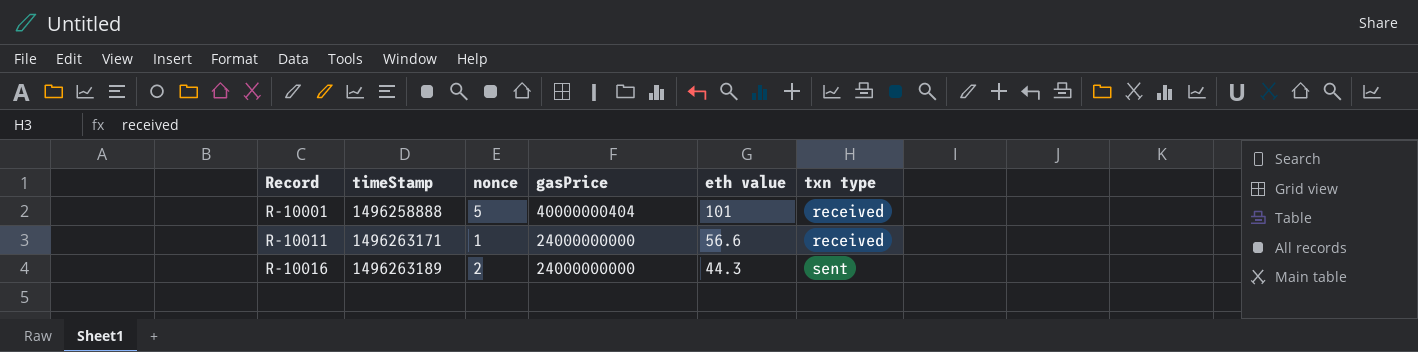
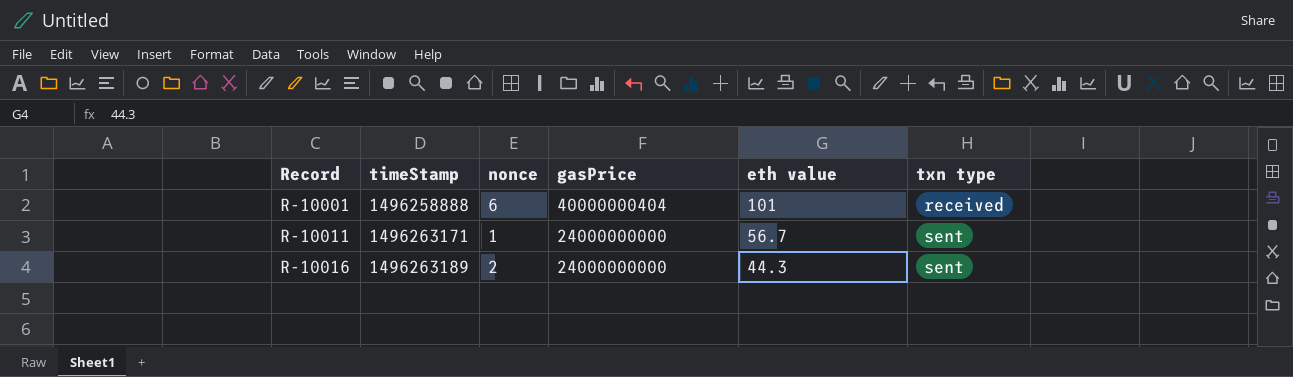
R-10001 | nonce: 5 -> 6
R-10011 | eth value: 56.6 -> 56.7
R-10011 | txn type: received -> sent

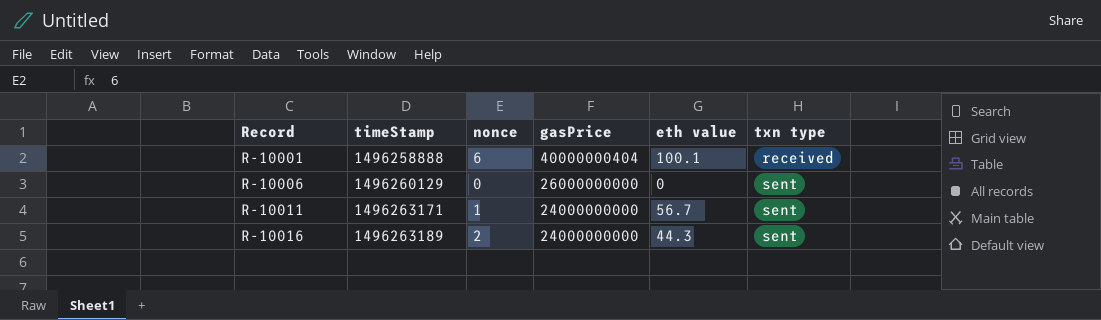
R-10001 | eth value: 101 -> 100.1
row R-10006: none -> 1496260129 | 0 | 26000000000 | 0 | sent

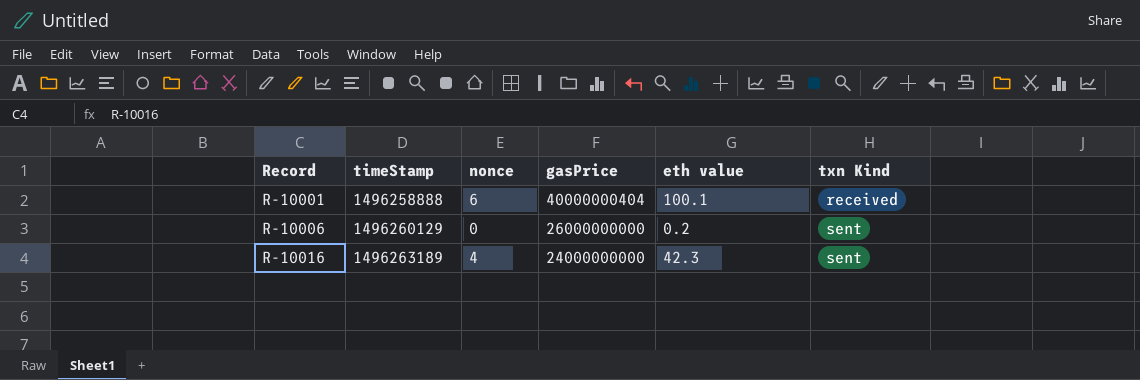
column name: txn type -> txn Kind
row R-10011: 1496263171 | 1 | 24000000000 | 56.7 | sent -> none
R-10006 | eth value: 0 -> 0.2
R-10016 | nonce: 2 -> 4
R-10016 | eth value: 44.3 -> 42.3

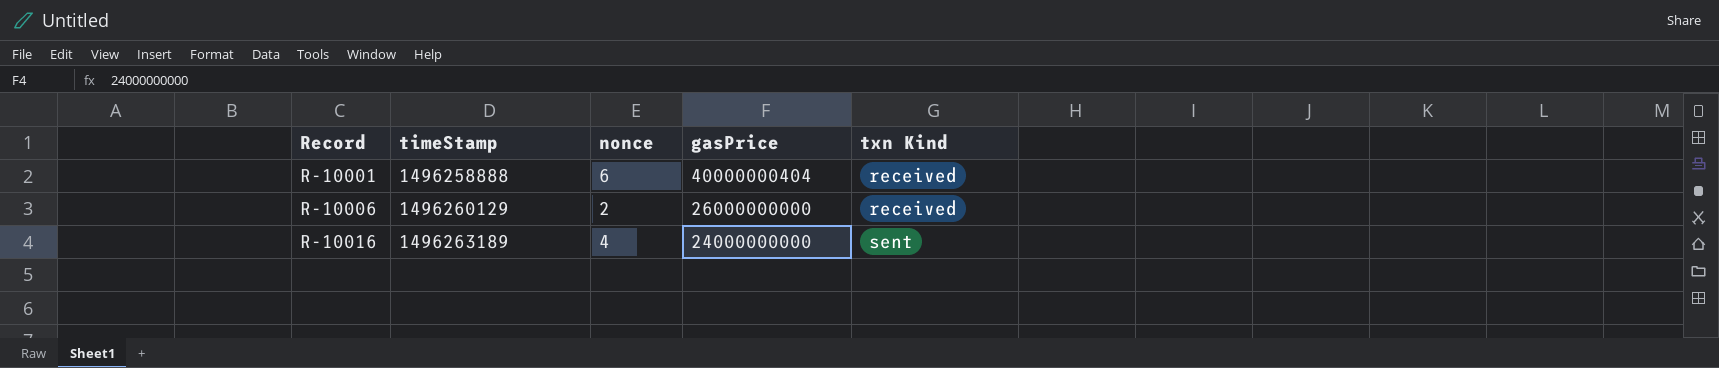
column eth value | position: 5 -> none
R-10006 | nonce: 0 -> 2
R-10006 | txn Kind: sent -> received

